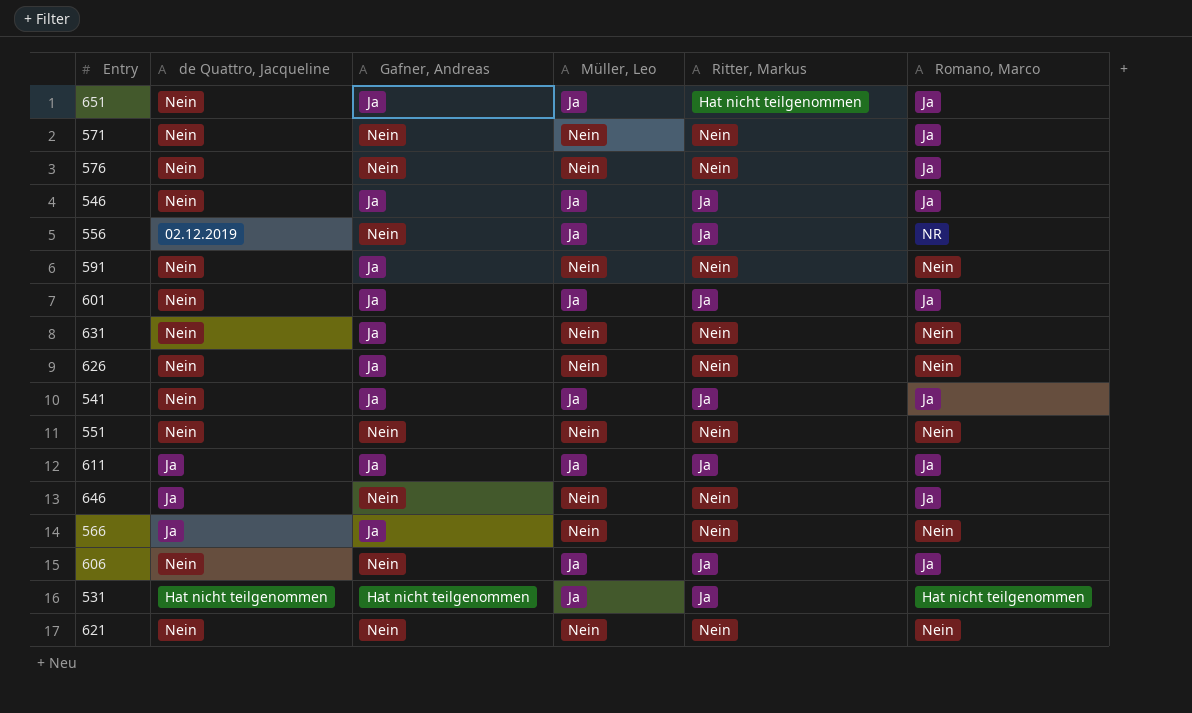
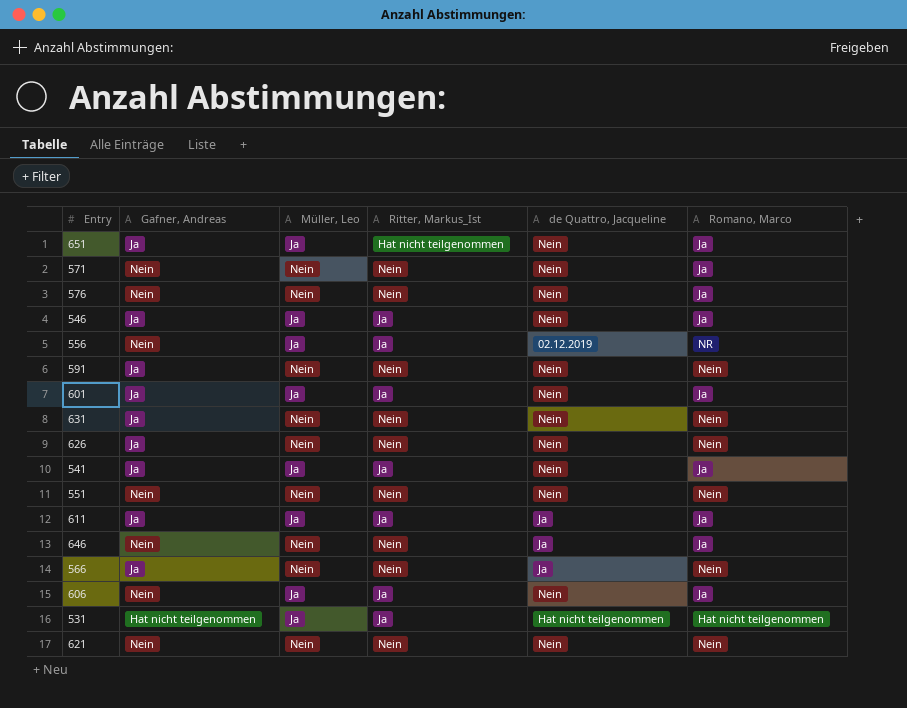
column name: Ritter, Markus -> Ritter, Markus_Ist
column de Quattro, Jacqueline | position: 2 -> 5

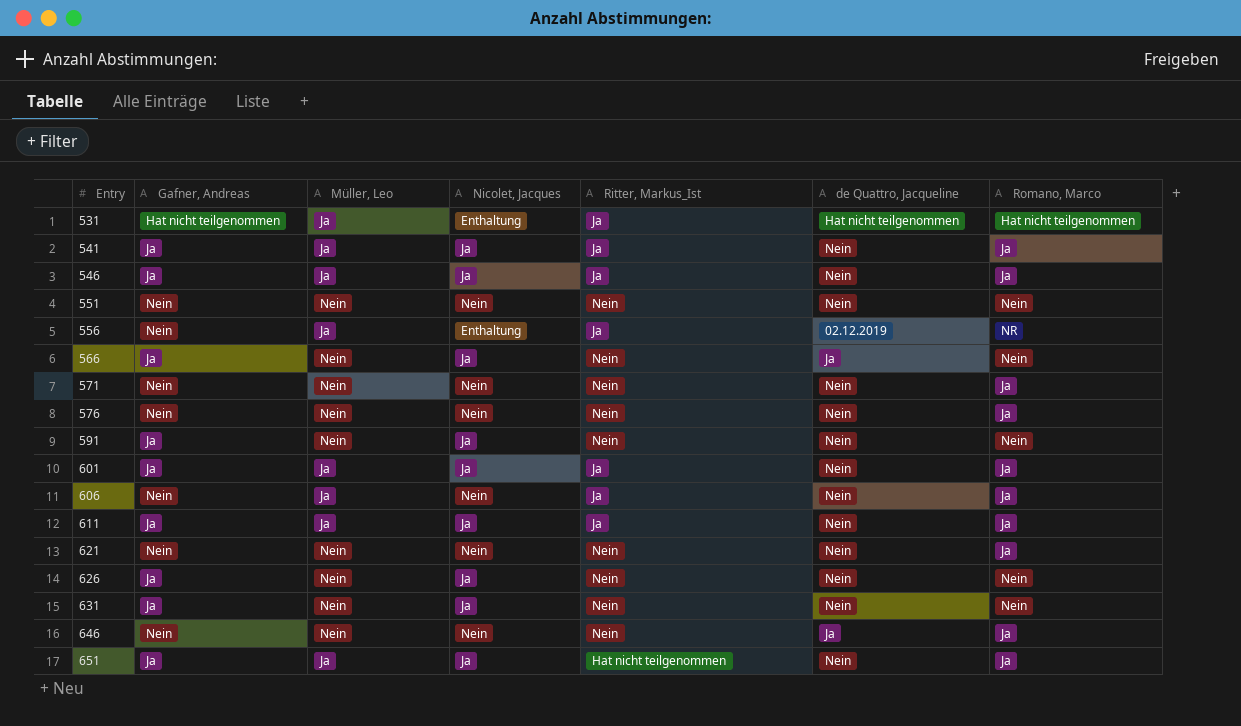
row order: none -> Entry ascending
column Nicolet, Jacques | position: none -> 4
611 | de Quattro, Jacqueline: Ja -> Nein
621 | Romano, Marco: Nein -> Ja

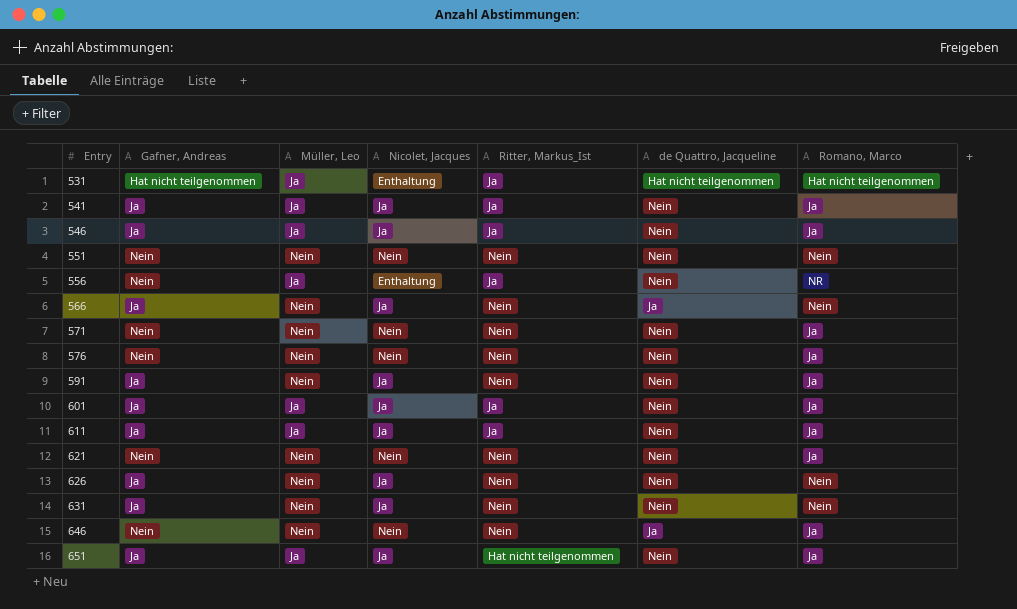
row 606: Nein | Ja | Nein | Ja | Nein | Ja -> none
556 | de Quattro, Jacqueline: 02.12.2019 -> Nein
591 | Romano, Marco: Nein -> Ja

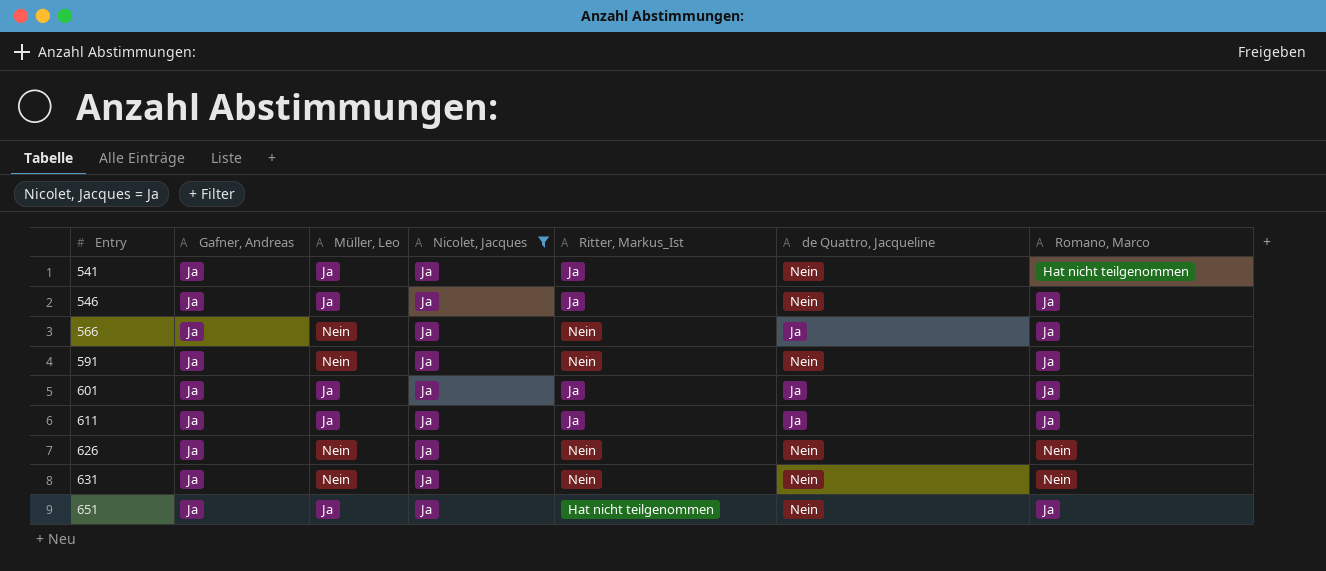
filter: none -> Nicolet, Jacques = Ja
541 | Romano, Marco: Ja -> Hat nicht teilgenommen
566 | Romano, Marco: Nein -> Ja
601 | de Quattro, Jacqueline: Nein -> Ja
611 | de Quattro, Jacqueline: Nein -> Ja

